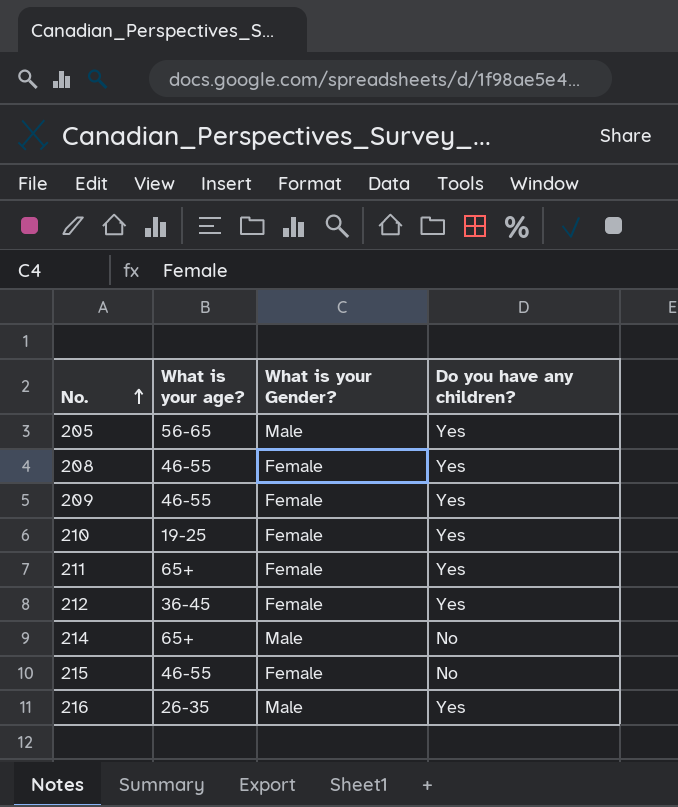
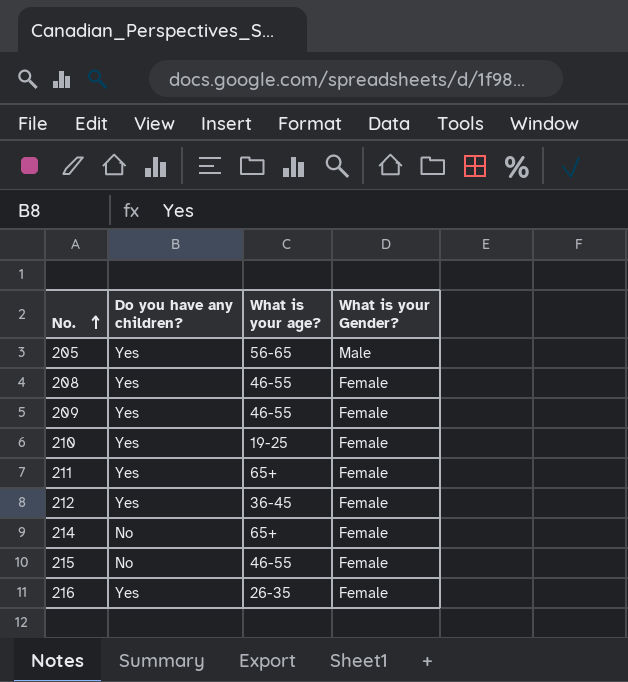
column Do you have any children? | position: 4 -> 2
214 | What is your Gender?: Male -> Female
216 | What is your Gender?: Male -> Female

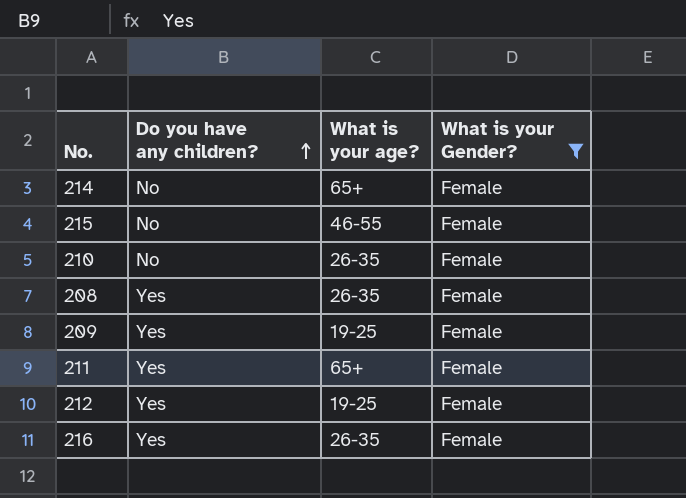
filter: none -> What is your Gender? = Female
row order: No. ascending -> Do you have any children? ascending
210 | Do you have any children?: Yes -> No
210 | What is your age?: 19-25 -> 26-35
208 | What is your age?: 46-55 -> 26-35
209 | What is your age?: 46-55 -> 19-25
212 | What is your age?: 36-45 -> 19-25

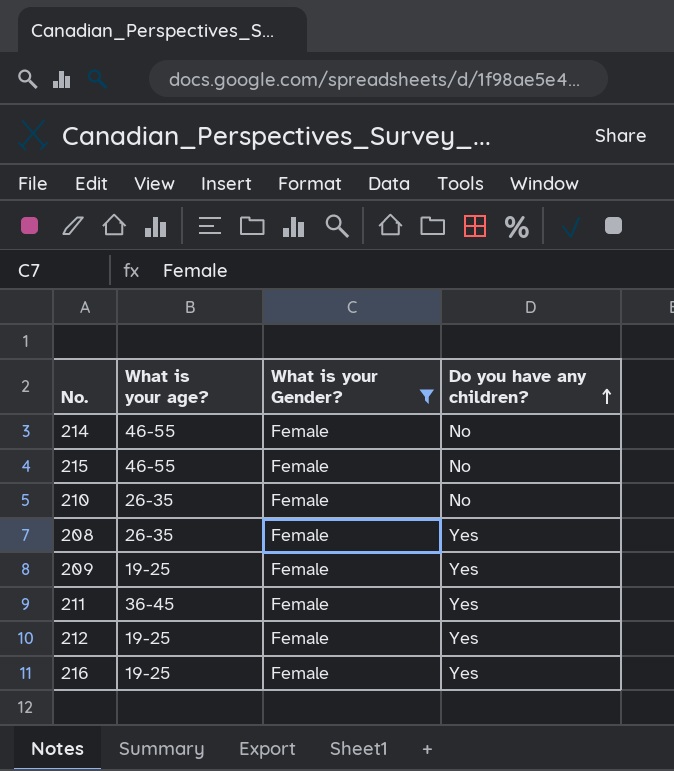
column Do you have any children? | position: 2 -> 4
214 | What is your age?: 65+ -> 46-55
211 | What is your age?: 65+ -> 36-45
216 | What is your age?: 26-35 -> 19-25

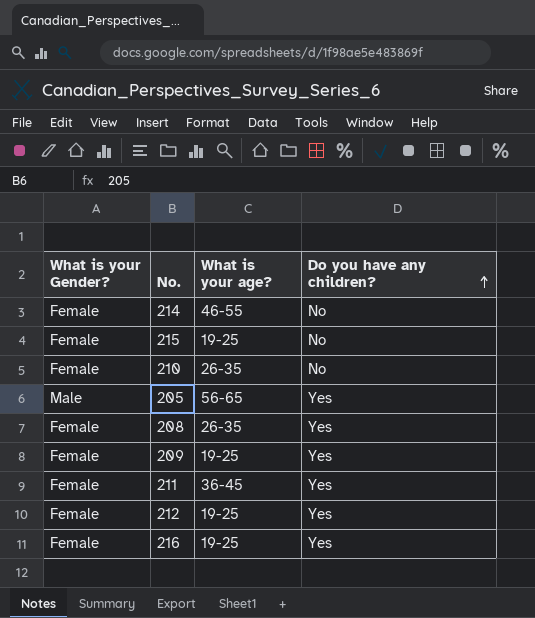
filter: What is your Gender? = Female -> none
column What is your Gender? | position: 3 -> 1
215 | What is your age?: 46-55 -> 19-25

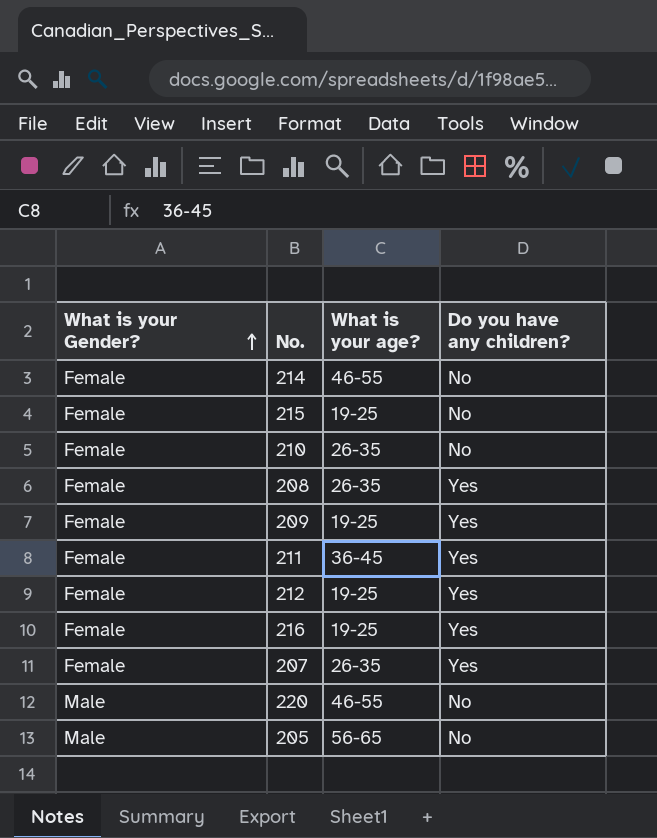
row order: Do you have any children? ascending -> What is your Gender? ascending
row 207: none -> Female | 26-35 | Yes
row 220: none -> Male | 46-55 | No
205 | Do you have any children?: Yes -> No

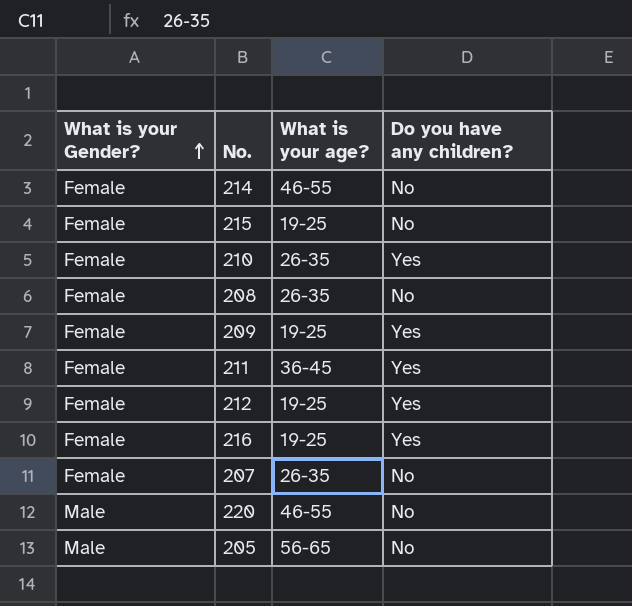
210 | Do you have any children?: No -> Yes
208 | Do you have any children?: Yes -> No
207 | Do you have any children?: Yes -> No

